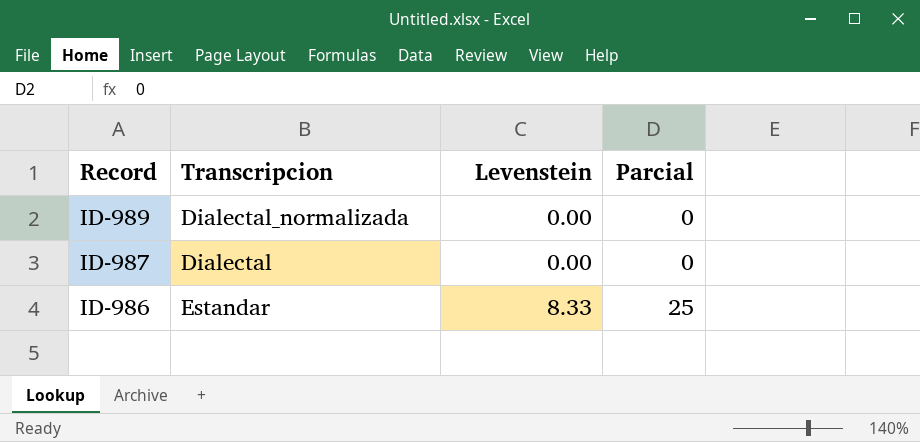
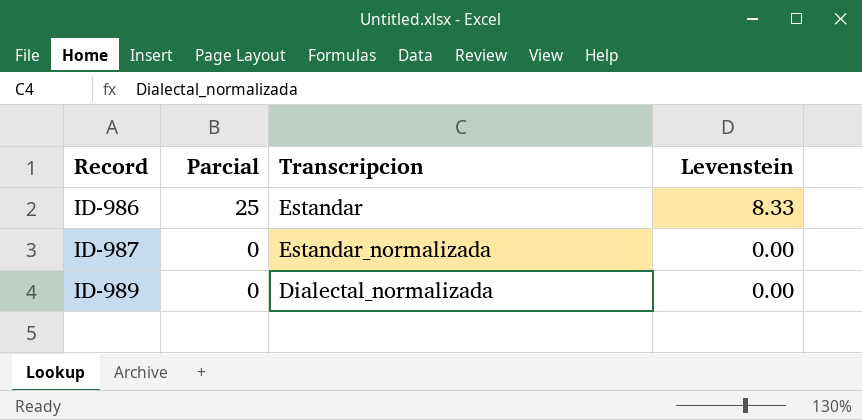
row order: Record descending -> Record ascending
column Parcial | position: 4 -> 2
ID-987 | Transcripcion: Dialectal -> Estandar_normalizada

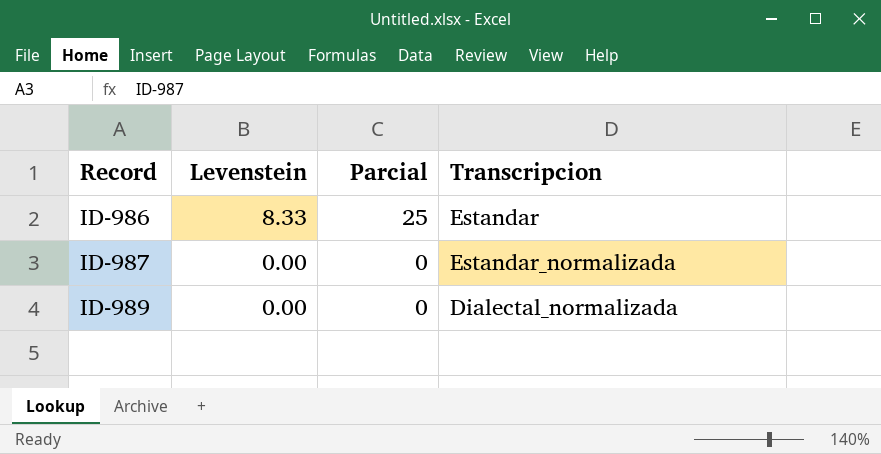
column Levenstein | position: 4 -> 2

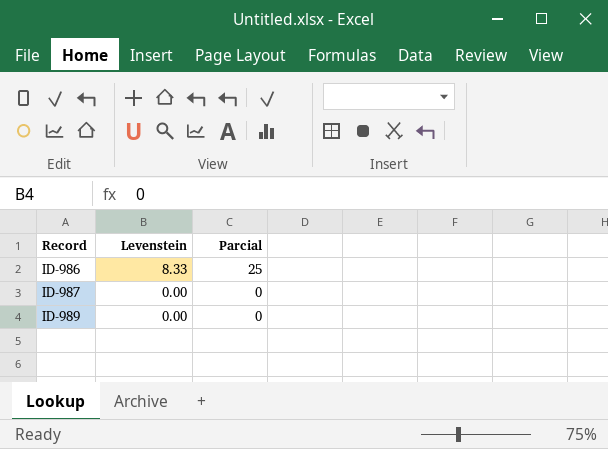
column Transcripcion | position: 4 -> none

